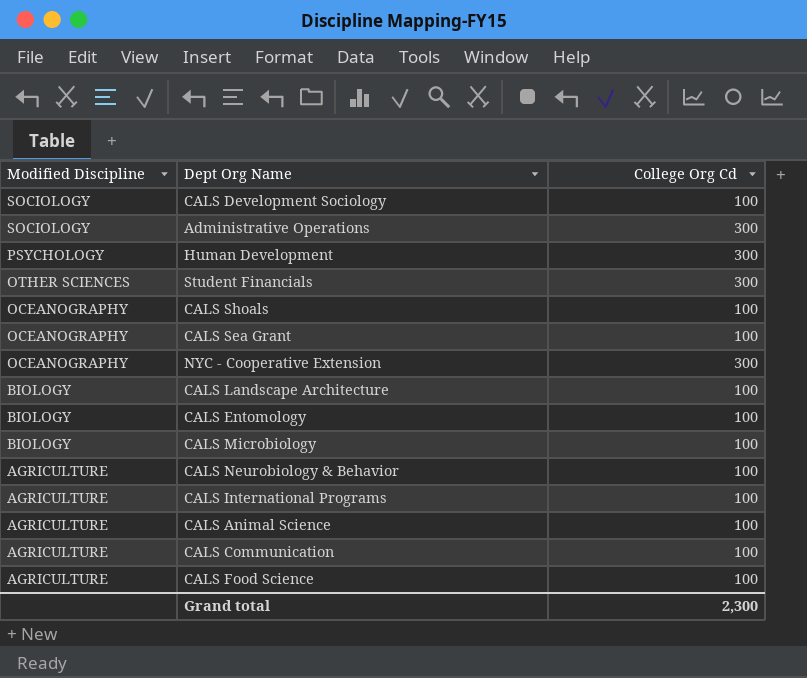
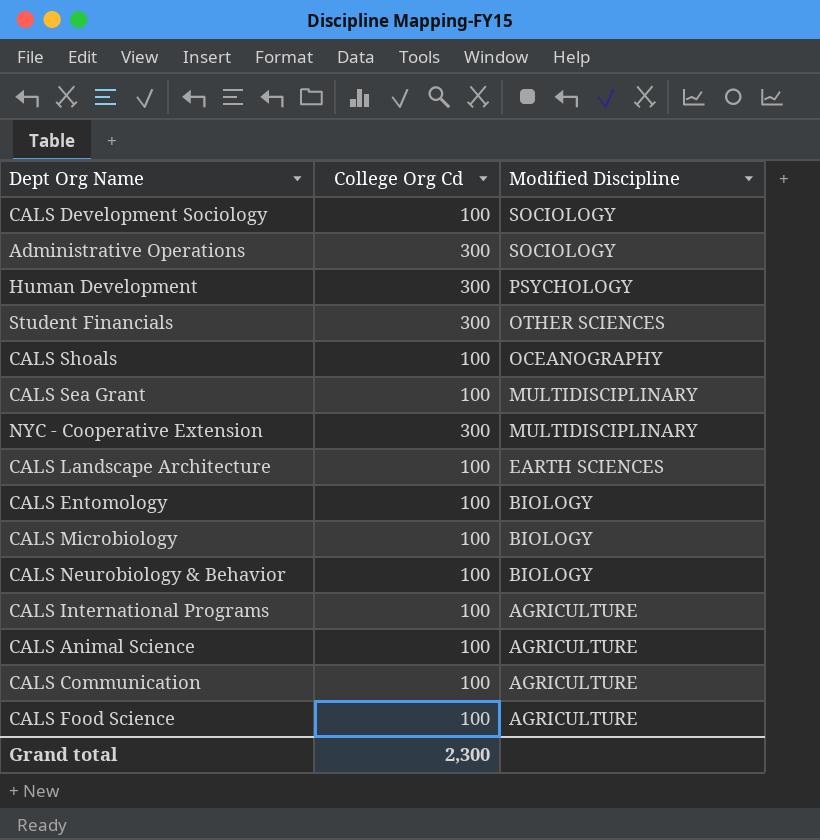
column Modified Discipline | position: 1 -> 3
CALS Sea Grant | Modified Discipline: OCEANOGRAPHY -> MULTIDISCIPLINARY
NYC - Cooperative Extension | Modified Discipline: OCEANOGRAPHY -> MULTIDISCIPLINARY
CALS Landscape Architecture | Modified Discipline: BIOLOGY -> EARTH SCIENCES
CALS Neurobiology & Behavior | Modified Discipline: AGRICULTURE -> BIOLOGY

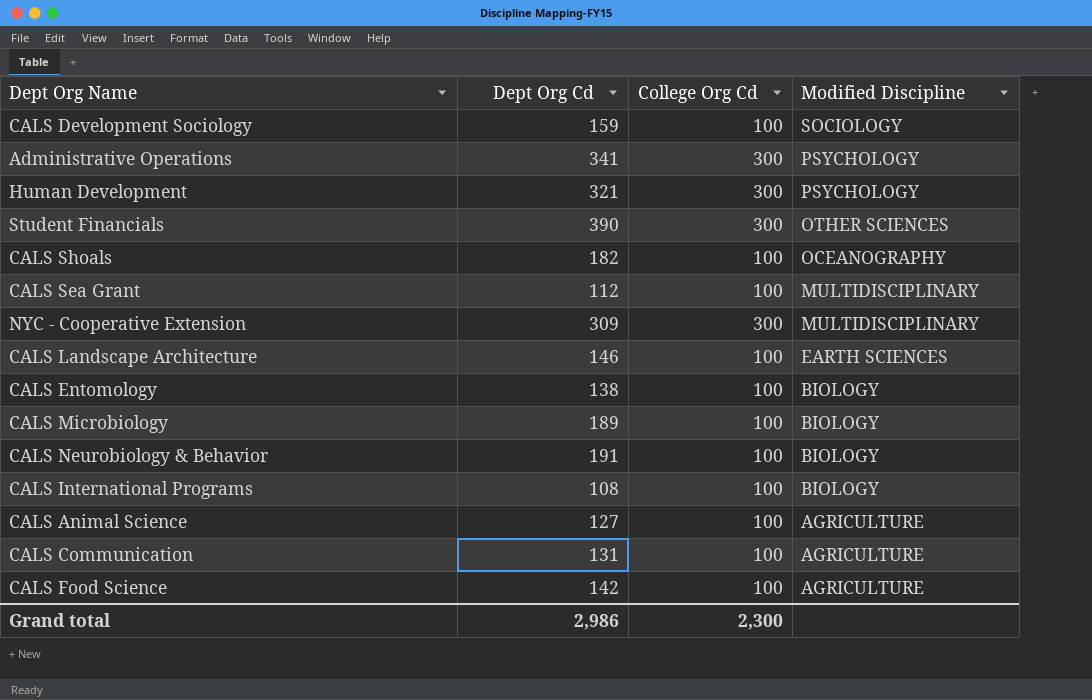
column Dept Org Cd | position: none -> 2
Administrative Operations | Modified Discipline: SOCIOLOGY -> PSYCHOLOGY
CALS International Programs | Modified Discipline: AGRICULTURE -> BIOLOGY

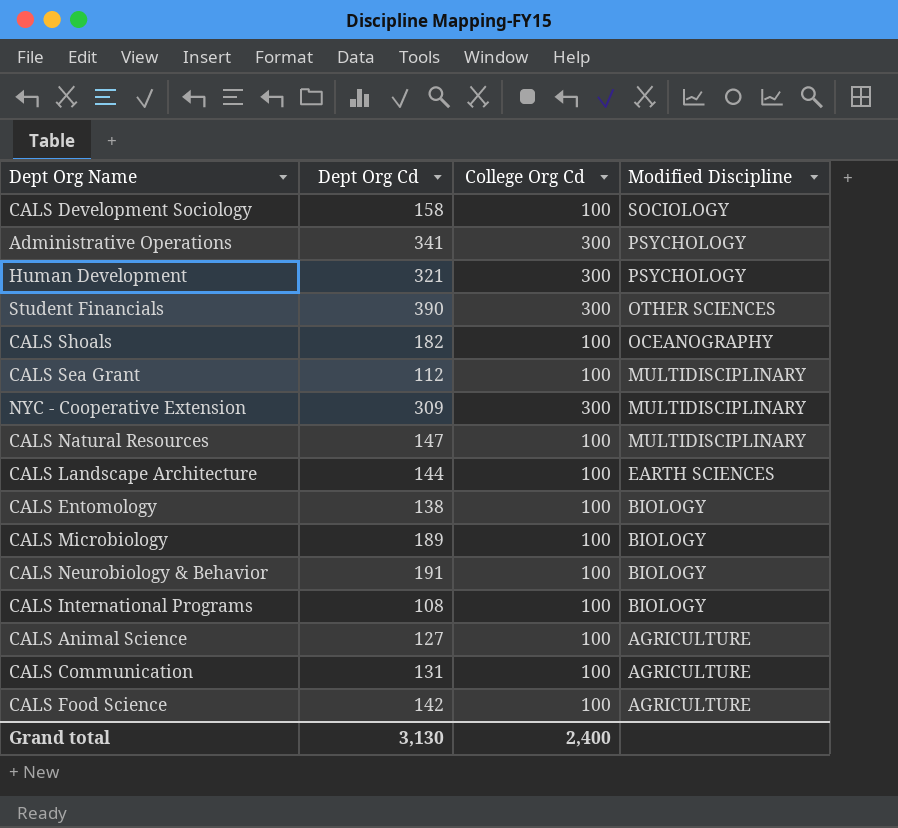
CALS Development Sociology | Dept Org Cd: 159 -> 158
row CALS Natural Resources: none -> 147 | 100 | MULTIDISCIPLINARY
CALS Landscape Architecture | Dept Org Cd: 146 -> 144
Grand total | Dept Org Cd: 2,986 -> 3,130
Grand total | College Org Cd: 2,300 -> 2,400

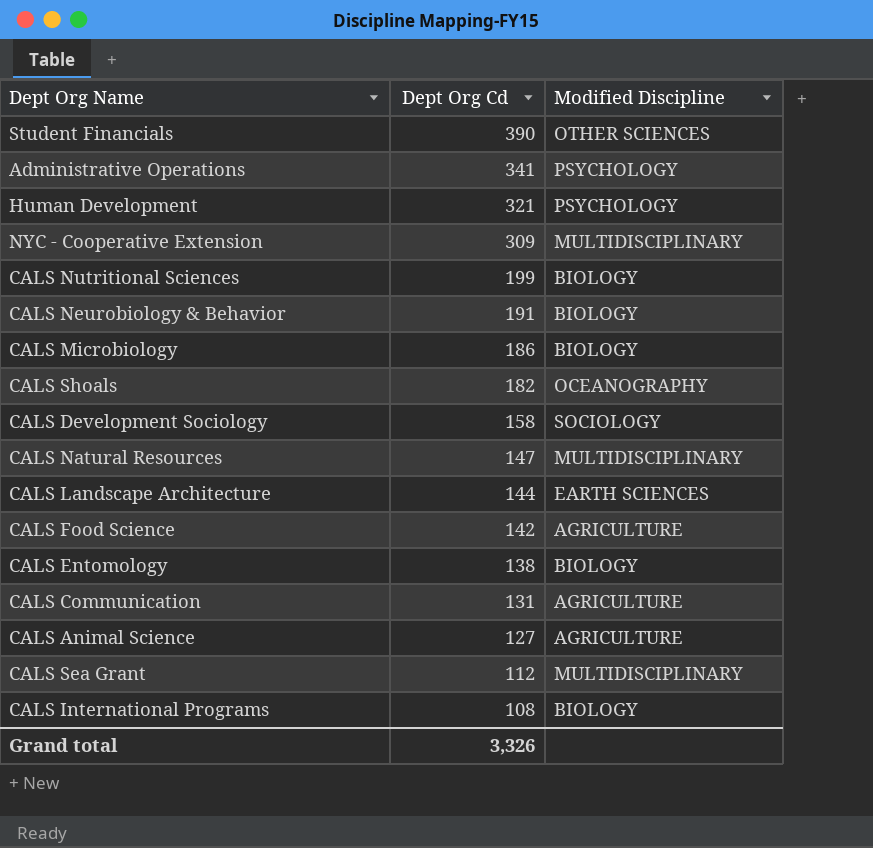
row order: Modified Discipline descending -> Dept Org Cd descending
column College Org Cd | position: 3 -> none
row CALS Nutritional Sciences: none -> 199 | BIOLOGY
CALS Microbiology | Dept Org Cd: 189 -> 186
Grand total | Dept Org Cd: 3,130 -> 3,326

